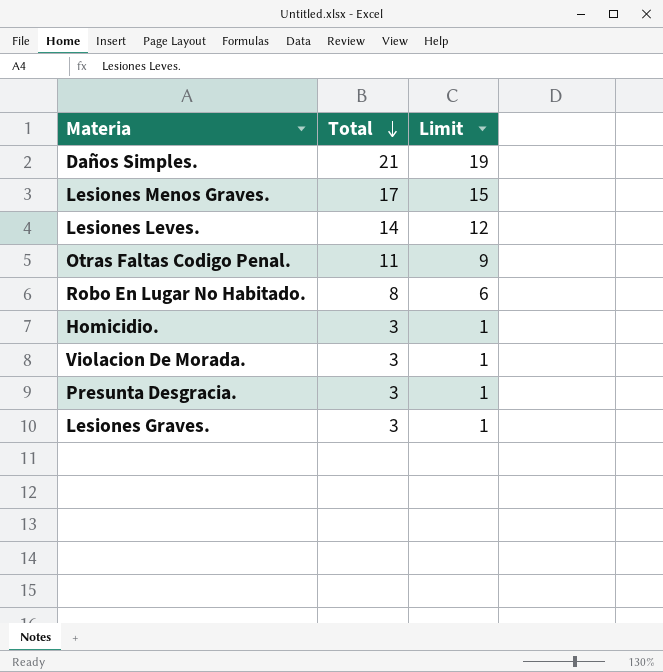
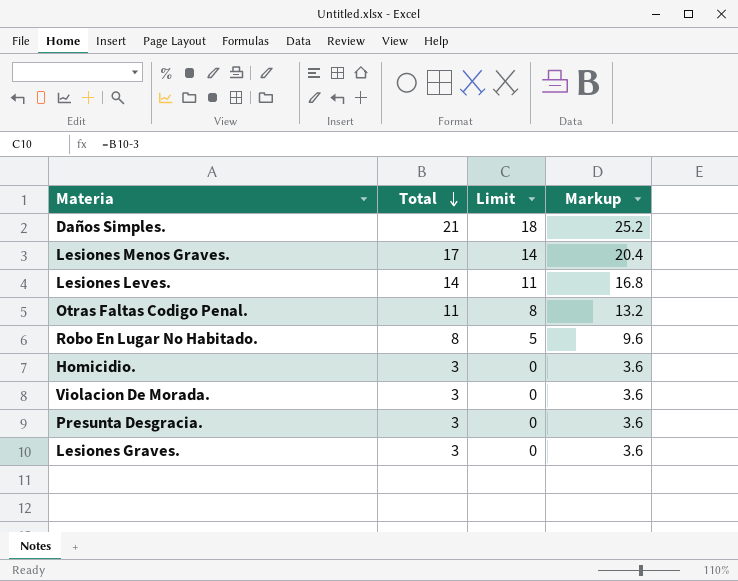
column Limit | formula: [Total] - 2 -> [Total] - 3
column Markup | formula: none -> [Total] * 1.2

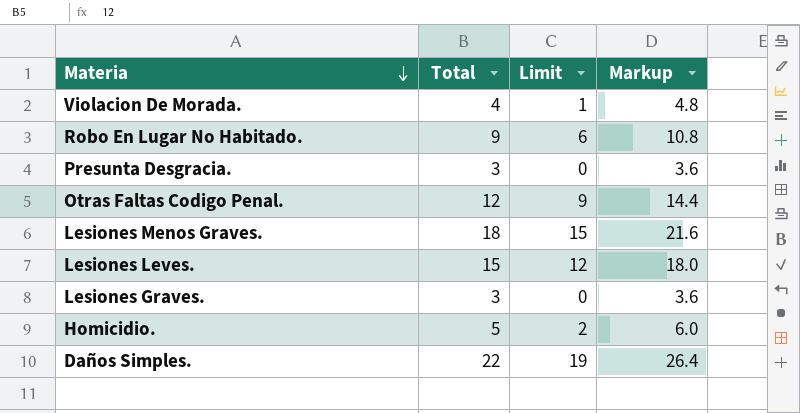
row order: Total descending -> Materia descending
Violacion De Morada. | Total: 3 -> 4
Violacion De Morada. | Limit: 0 -> 1
Violacion De Morada. | Markup: 3.6 -> 4.8
Robo En Lugar No Habitado. | Total: 8 -> 9
Robo En Lugar No Habitado. | Limit: 5 -> 6
Robo En Lugar No Habitado. | Markup: 9.6 -> 10.8
Otras Faltas Codigo Penal. | Total: 11 -> 12
Otras Faltas Codigo Penal. | Limit: 8 -> 9
Otras Faltas Codigo Penal. | Markup: 13.2 -> 14.4
Lesiones Menos Graves. | Total: 17 -> 18
Lesiones Menos Graves. | Limit: 14 -> 15
Lesiones Menos Graves. | Markup: 20.4 -> 21.6
Lesiones Leves. | Total: 14 -> 15
Lesiones Leves. | Limit: 11 -> 12
Lesiones Leves. | Markup: 16.8 -> 18.0
Homicidio. | Total: 3 -> 5
Homicidio. | Limit: 0 -> 2
Homicidio. | Markup: 3.6 -> 6.0
Daños Simples. | Total: 21 -> 22
Daños Simples. | Limit: 18 -> 19
Daños Simples. | Markup: 25.2 -> 26.4

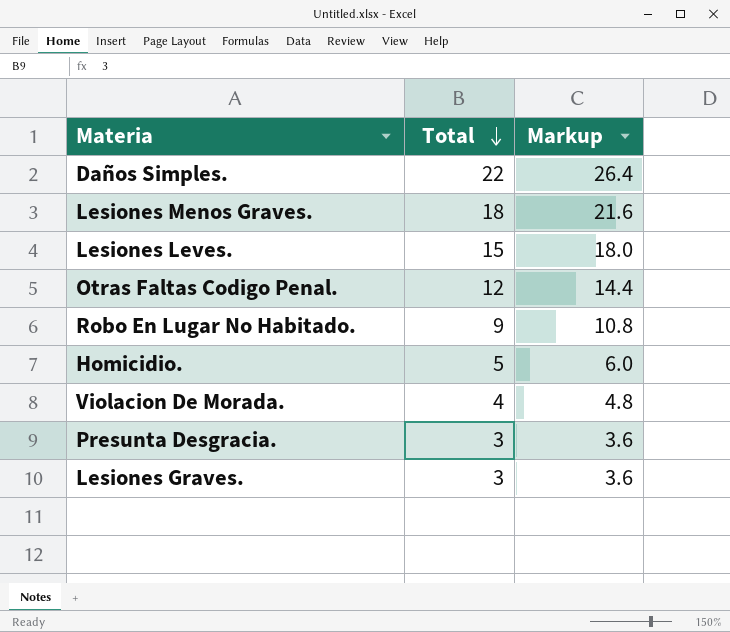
row order: Materia descending -> Total descending
column Limit | formula: [Total] - 3 -> none

